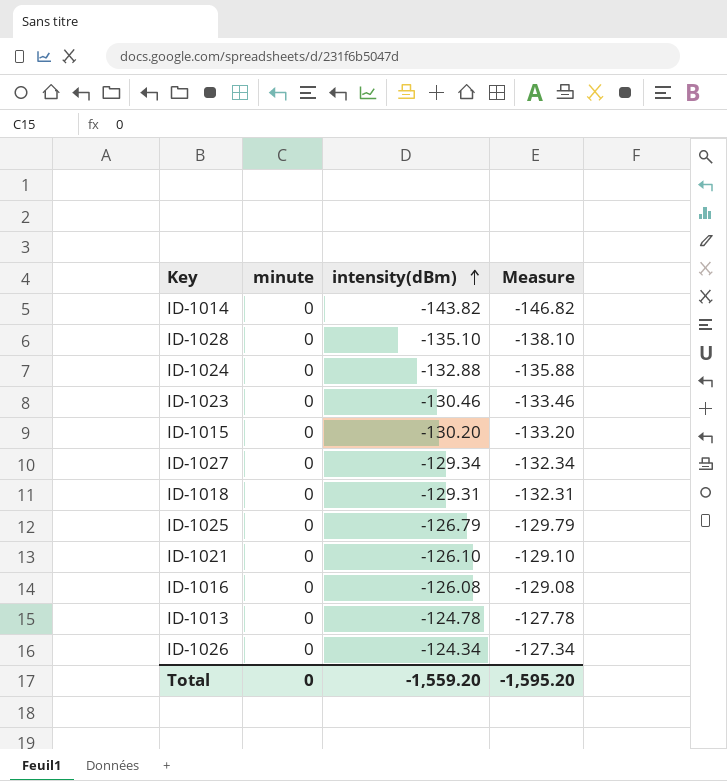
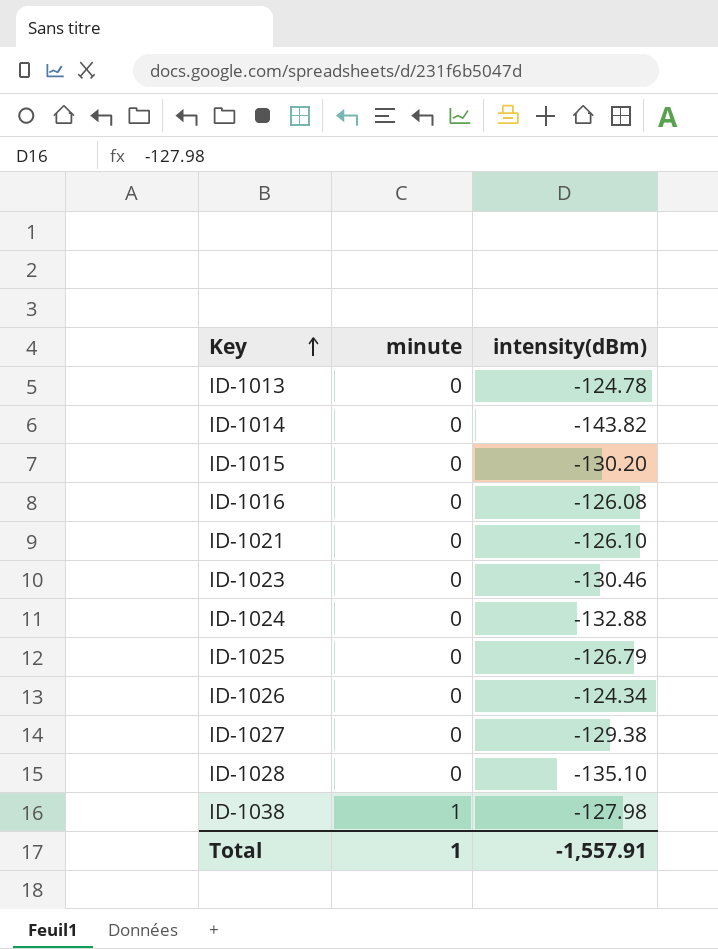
row order: intensity(dBm) ascending -> Key ascending
column Measure | formula: [intensity(dBm)] - 3 -> none
row ID-1018: 0 | -129.31 | -132.31 -> none
ID-1027 | intensity(dBm): -129.34 -> -129.38
row ID-1038: none -> 1 | -127.98
Total | minute: 0 -> 1
Total | intensity(dBm): -1,559.20 -> -1,557.91

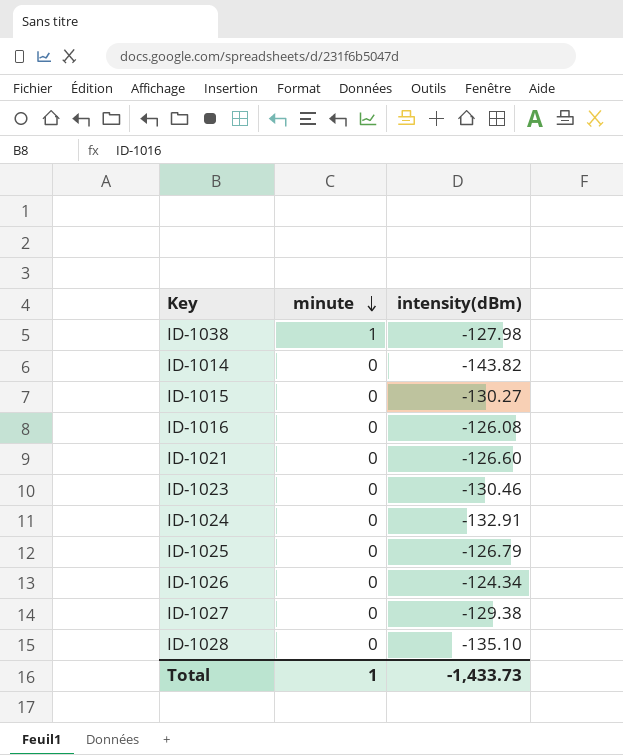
row order: Key ascending -> minute descending
row ID-1013: 0 | -124.78 -> none
ID-1015 | intensity(dBm): -130.20 -> -130.27
ID-1021 | intensity(dBm): -126.10 -> -126.60
ID-1024 | intensity(dBm): -132.88 -> -132.91
Total | intensity(dBm): -1,557.91 -> -1,433.73

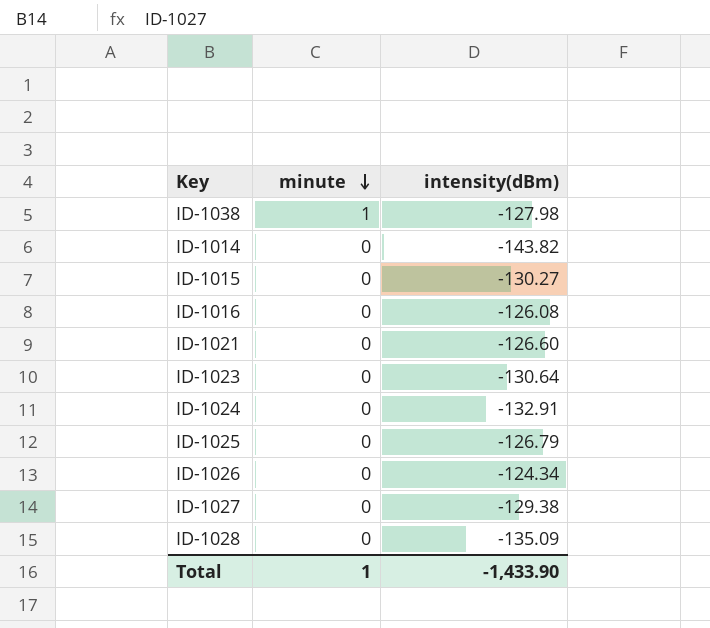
ID-1023 | intensity(dBm): -130.46 -> -130.64
ID-1028 | intensity(dBm): -135.10 -> -135.09
Total | intensity(dBm): -1,433.73 -> -1,433.90

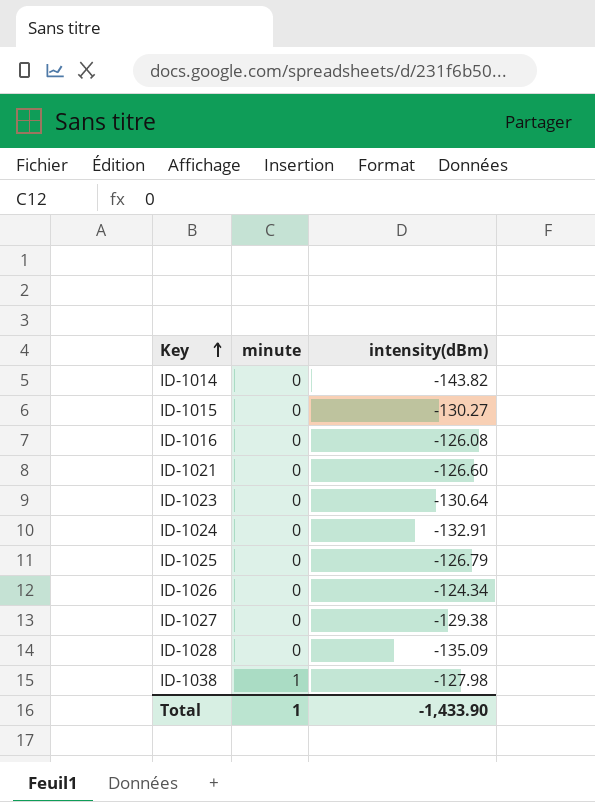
row order: minute descending -> Key ascending

